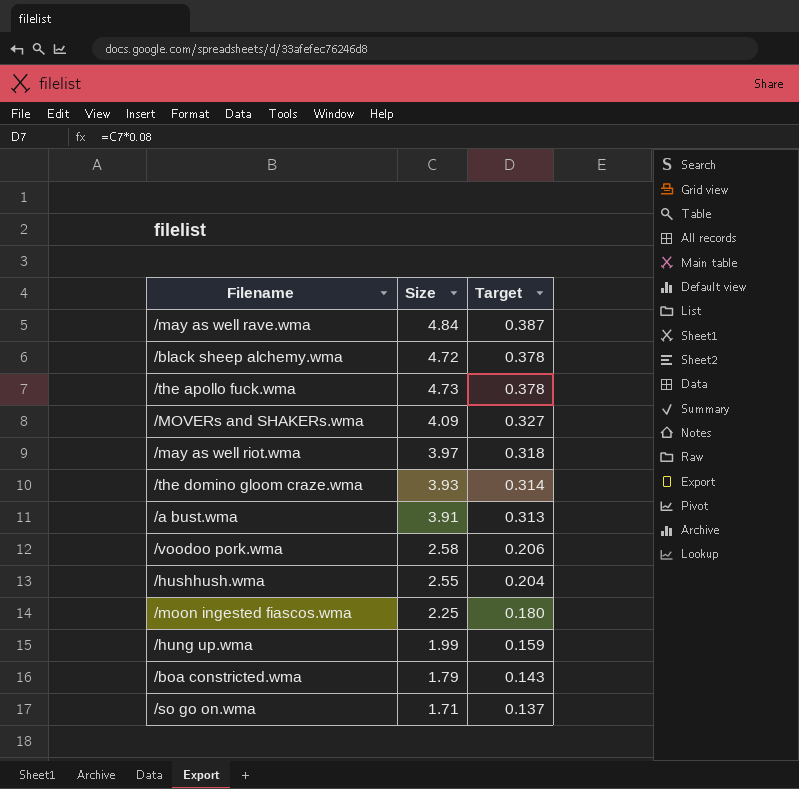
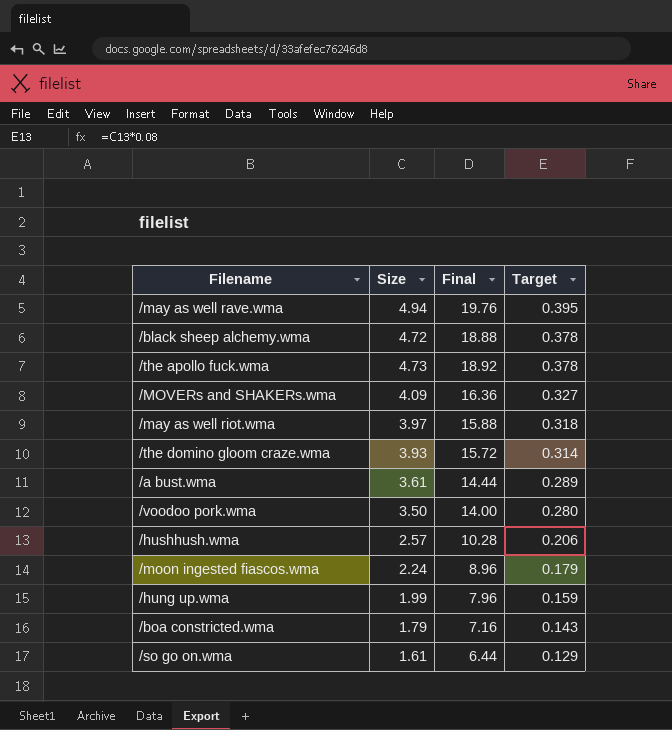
column Final | formula: none -> [Size] * 4
/may as well rave.wma | Size: 4.84 -> 4.94
/may as well rave.wma | Target: 0.387 -> 0.395
/a bust.wma | Size: 3.91 -> 3.61
/a bust.wma | Target: 0.313 -> 0.289
/voodoo pork.wma | Size: 2.58 -> 3.50
/voodoo pork.wma | Target: 0.206 -> 0.280
/hushhush.wma | Size: 2.55 -> 2.57
/hushhush.wma | Target: 0.204 -> 0.206
/moon ingested fiascos.wma | Size: 2.25 -> 2.24
/moon ingested fiascos.wma | Target: 0.180 -> 0.179
/so go on.wma | Size: 1.71 -> 1.61
/so go on.wma | Target: 0.137 -> 0.129

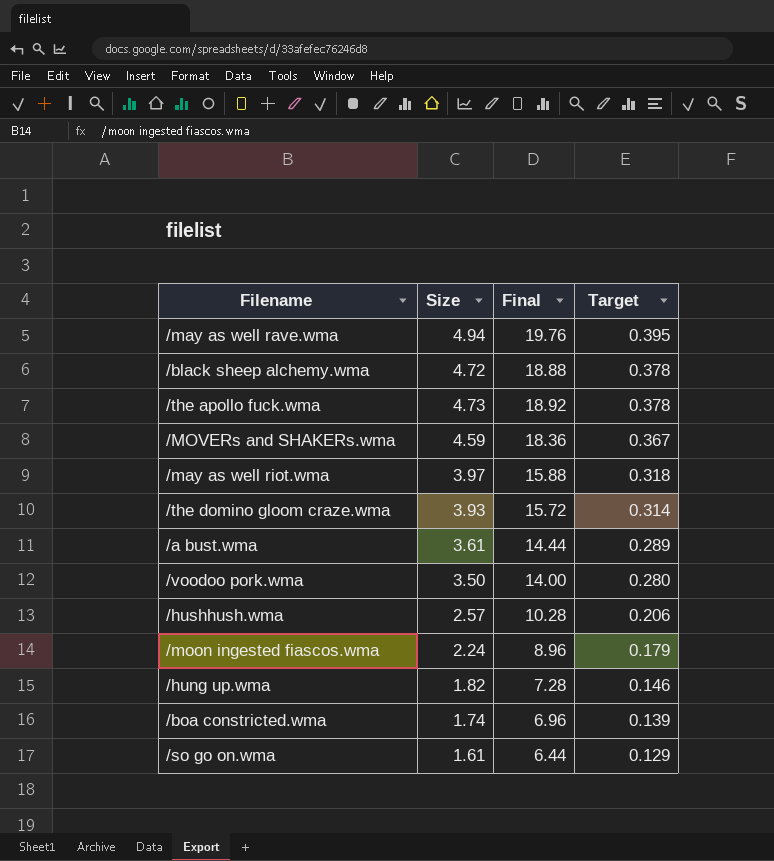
/MOVERs and SHAKERs.wma | Size: 4.09 -> 4.59
/MOVERs and SHAKERs.wma | Final: 16.36 -> 18.36
/MOVERs and SHAKERs.wma | Target: 0.327 -> 0.367
/hung up.wma | Size: 1.99 -> 1.82
/hung up.wma | Final: 7.96 -> 7.28
/hung up.wma | Target: 0.159 -> 0.146
/boa constricted.wma | Size: 1.79 -> 1.74
/boa constricted.wma | Final: 7.16 -> 6.96
/boa constricted.wma | Target: 0.143 -> 0.139

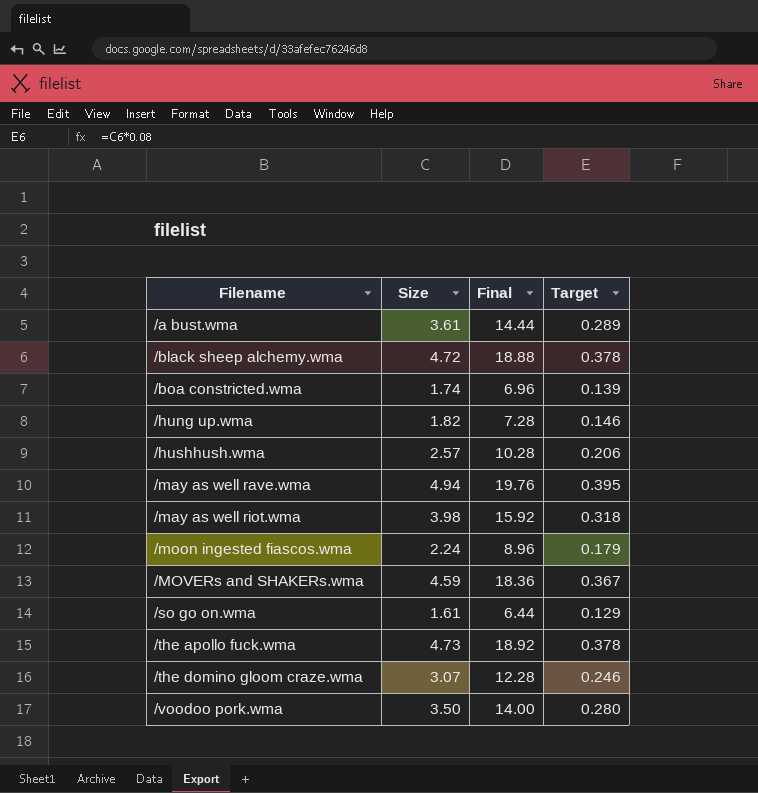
row order: Target descending -> Filename ascending
/may as well riot.wma | Size: 3.97 -> 3.98
/may as well riot.wma | Final: 15.88 -> 15.92
/the domino gloom craze.wma | Size: 3.93 -> 3.07
/the domino gloom craze.wma | Final: 15.72 -> 12.28
/the domino gloom craze.wma | Target: 0.314 -> 0.246

